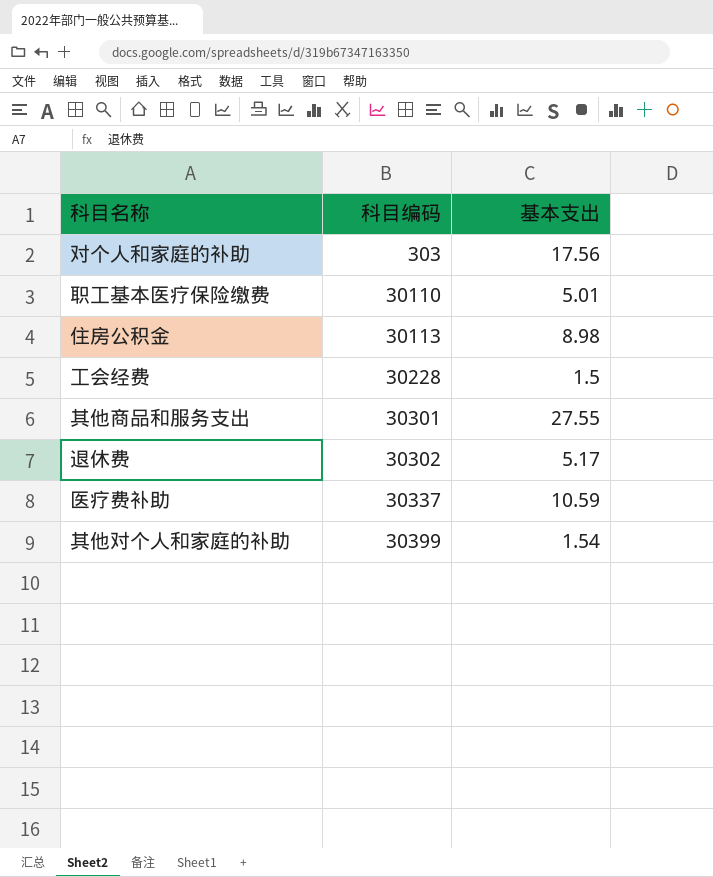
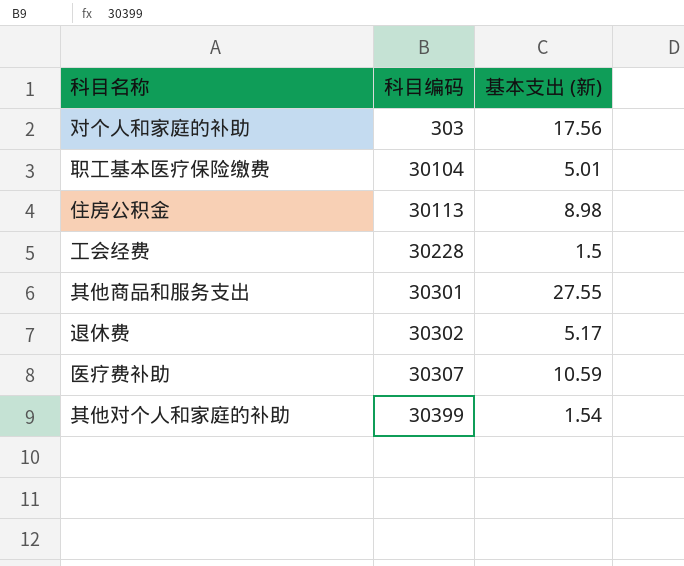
column name: 基本支出 -> 基本支出 (新)
职工基本医疗保险缴费 | 科目编码: 30110 -> 30104
医疗费补助 | 科目编码: 30337 -> 30307

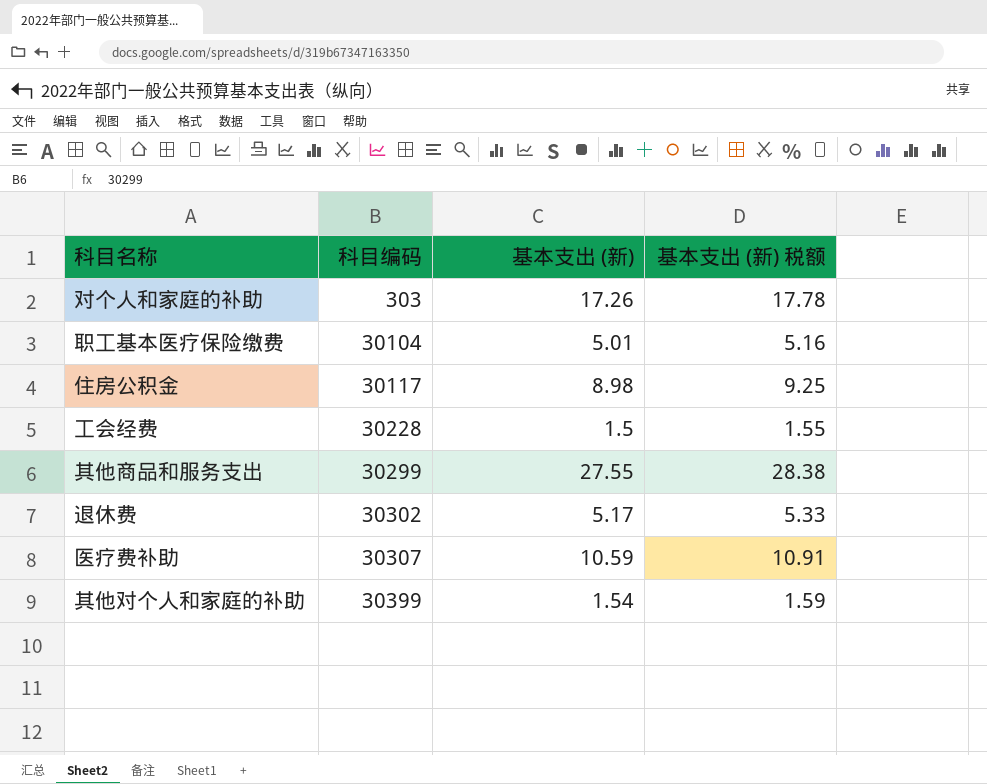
column 基本支出 (新) 税额 | formula: none -> [基本支出 (新)] * 1.03
对个人和家庭的补助 | 基本支出 (新): 17.56 -> 17.26
住房公积金 | 科目编码: 30113 -> 30117
其他商品和服务支出 | 科目编码: 30301 -> 30299

